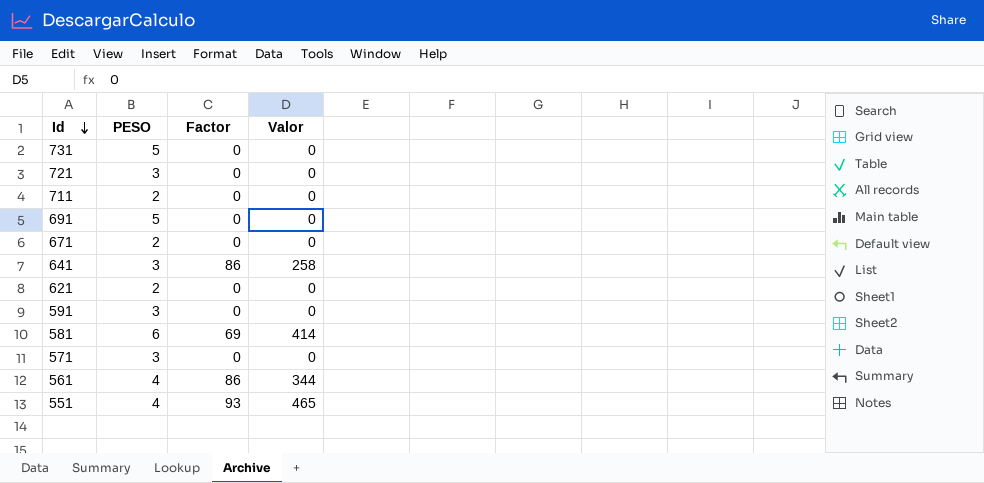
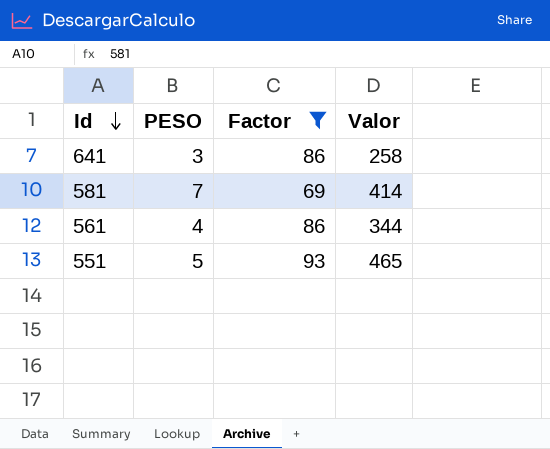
filter: none -> Factor != 0
581 | PESO: 6 -> 7
551 | PESO: 4 -> 5

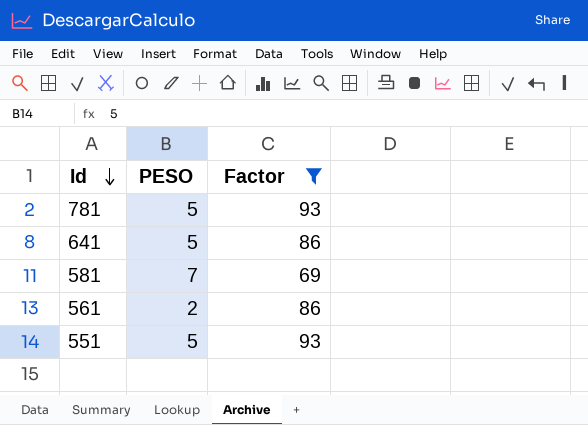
column Valor | position: 4 -> none
row 781: none -> 5 | 93
641 | PESO: 3 -> 5
561 | PESO: 4 -> 2

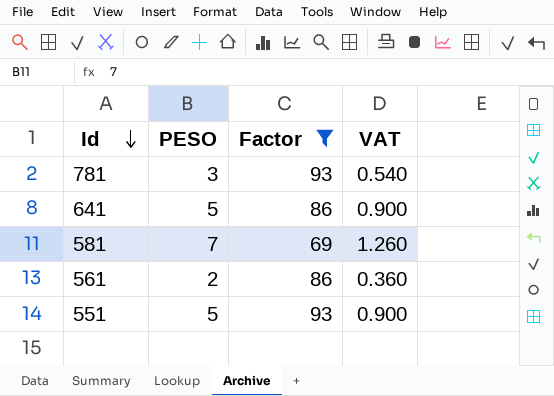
column VAT | formula: none -> [PESO] * 0.18
781 | PESO: 5 -> 3

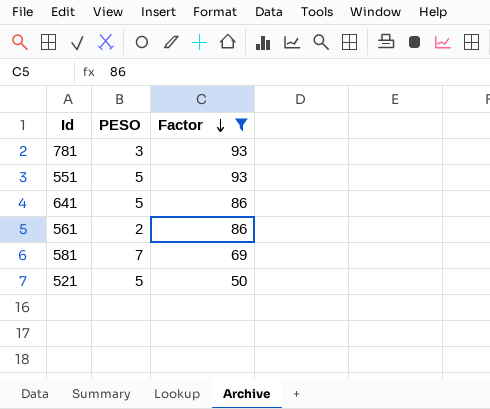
row order: Id descending -> Factor descending
column VAT | formula: [PESO] * 0.18 -> none
row 521: none -> 5 | 50

